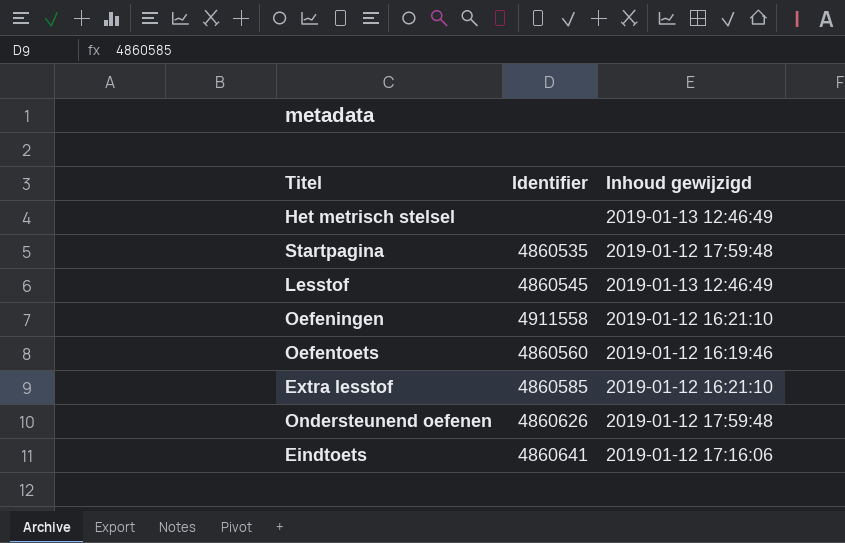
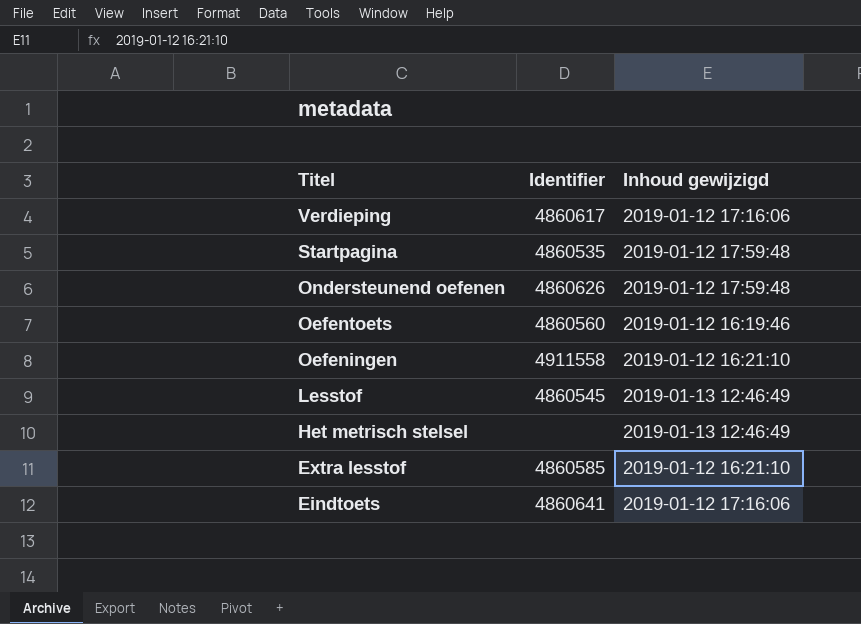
row order: none -> Titel descending
row Verdieping: none -> 4860617 | 2019-01-12 17:16:06

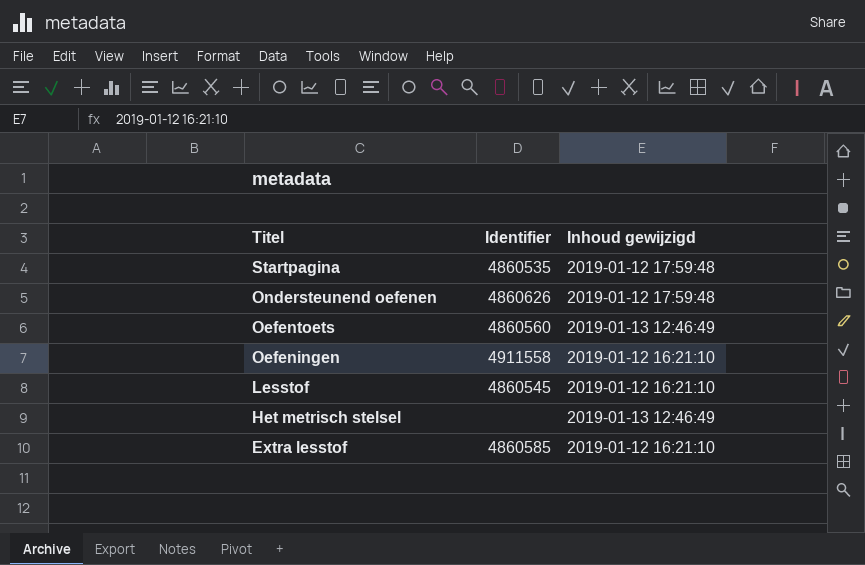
row Verdieping: 4860617 | 2019-01-12 17:16:06 -> none
row Eindtoets: 4860641 | 2019-01-12 17:16:06 -> none
Oefentoets | Inhoud gewijzigd: 2019-01-12 16:19:46 -> 2019-01-13 12:46:49
Lesstof | Inhoud gewijzigd: 2019-01-13 12:46:49 -> 2019-01-12 16:21:10

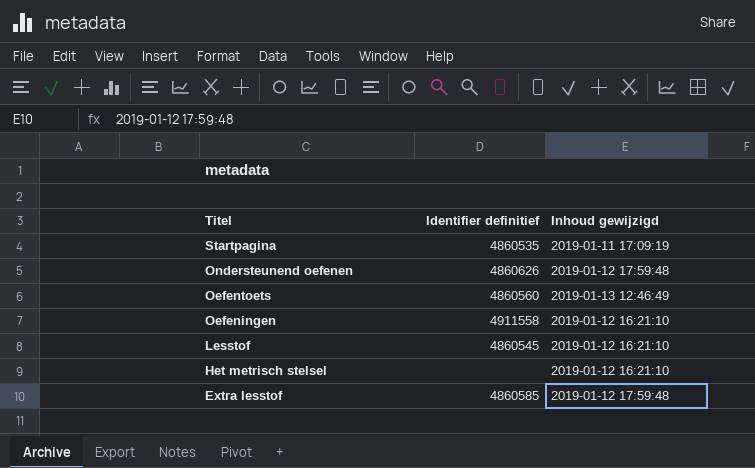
column name: Identifier -> Identifier definitief
Startpagina | Inhoud gewijzigd: 2019-01-12 17:59:48 -> 2019-01-11 17:09:19
Het metrisch stelsel | Inhoud gewijzigd: 2019-01-13 12:46:49 -> 2019-01-12 16:21:10
Extra lesstof | Inhoud gewijzigd: 2019-01-12 16:21:10 -> 2019-01-12 17:59:48

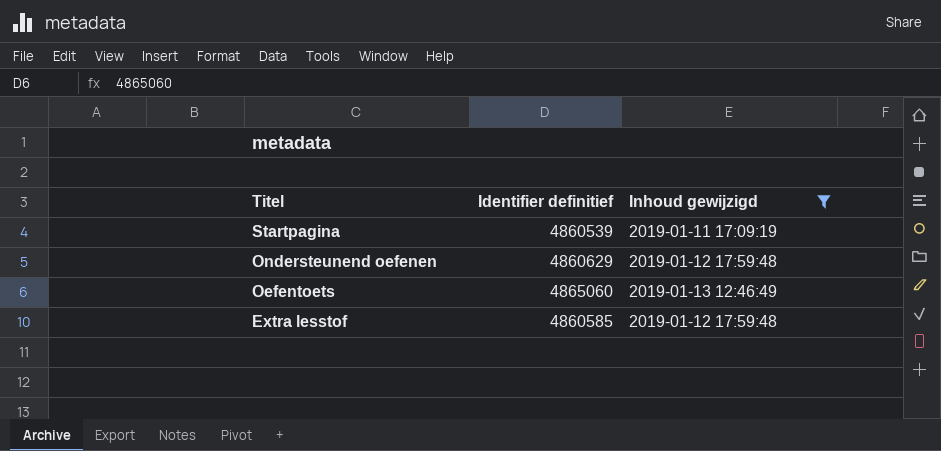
filter: none -> Inhoud gewijzigd != 2019-01-12 16:21:10
Startpagina | Identifier definitief: 4860535 -> 4860539
Ondersteunend oefenen | Identifier definitief: 4860626 -> 4860629
Oefentoets | Identifier definitief: 4860560 -> 4865060

